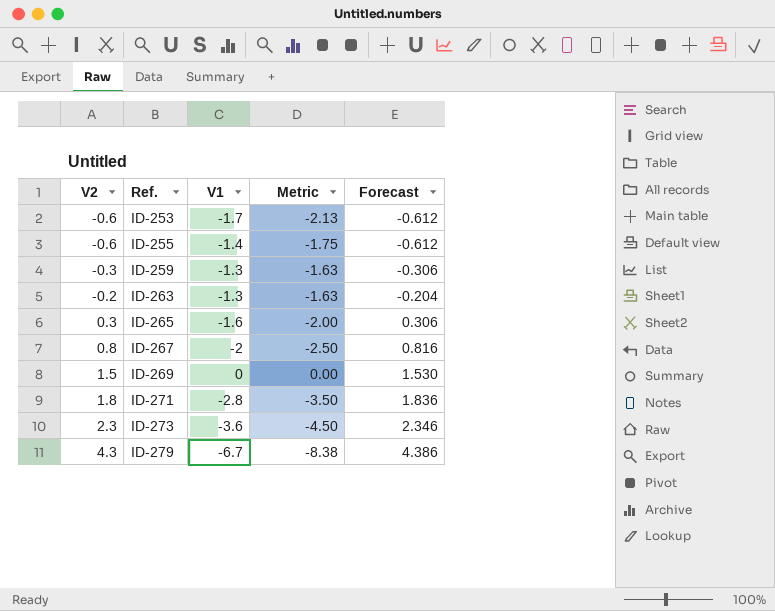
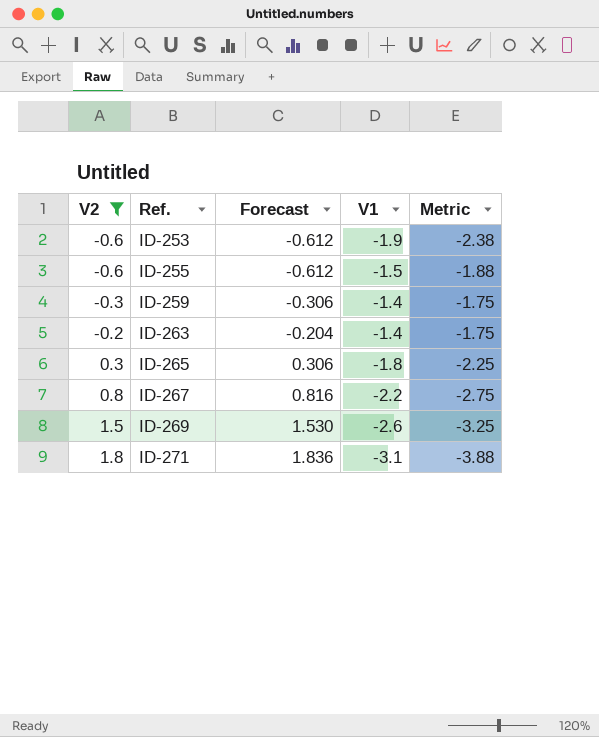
filter: none -> V2 <= 1.8
column Forecast | position: 5 -> 3
ID-253 | V1: -1.7 -> -1.9
ID-253 | Metric: -2.13 -> -2.38
ID-255 | V1: -1.4 -> -1.5
ID-255 | Metric: -1.75 -> -1.88
ID-259 | V1: -1.3 -> -1.4
ID-259 | Metric: -1.63 -> -1.75
ID-263 | V1: -1.3 -> -1.4
ID-263 | Metric: -1.63 -> -1.75
ID-265 | V1: -1.6 -> -1.8
ID-265 | Metric: -2.00 -> -2.25
ID-267 | V1: -2 -> -2.2
ID-267 | Metric: -2.50 -> -2.75
ID-269 | V1: 0 -> -2.6
ID-269 | Metric: 0.00 -> -3.25
ID-271 | V1: -2.8 -> -3.1
ID-271 | Metric: -3.50 -> -3.88

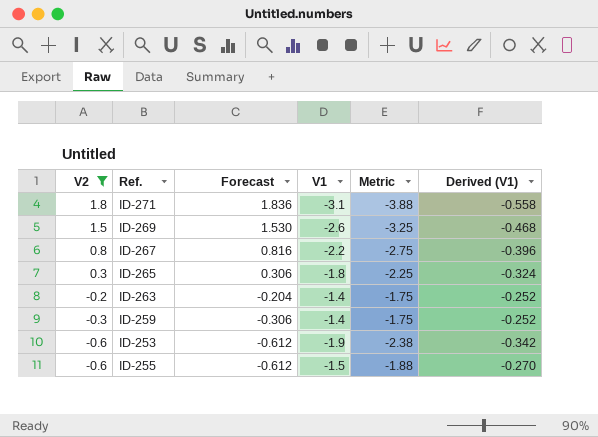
row order: V2 ascending -> V2 descending
column Derived (V1) | formula: none -> [V1] * 0.18

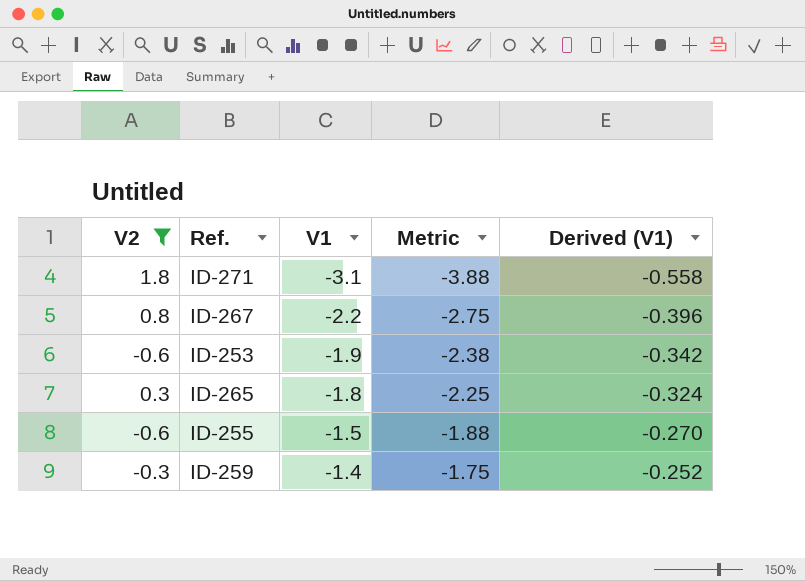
row order: V2 descending -> V1 ascending
column Forecast | formula: [V2] * 1.02 -> none
row ID-269: 1.5 | 1.530 | -2.6 | -3.25 | -0.468 -> none
row ID-263: -0.2 | -0.204 | -1.4 | -1.75 | -0.252 -> none

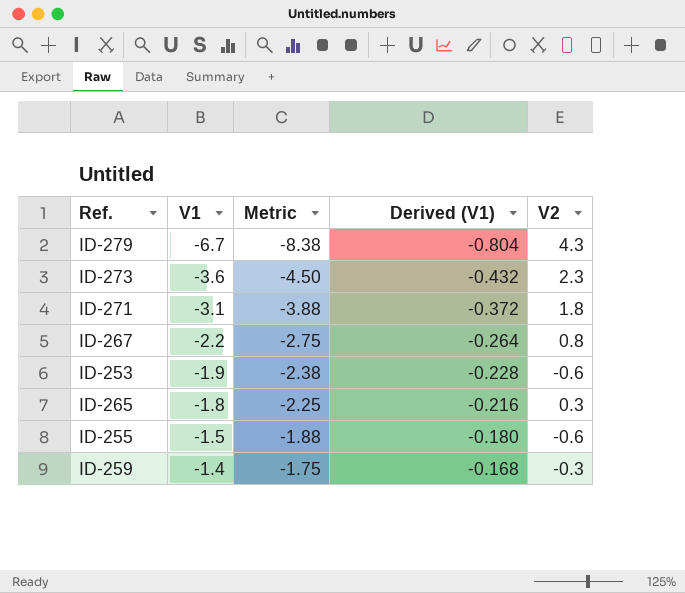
filter: V2 <= 1.8 -> none
column Derived (V1) | formula: [V1] * 0.18 -> [V1] * 0.12
column V2 | position: 1 -> 5

